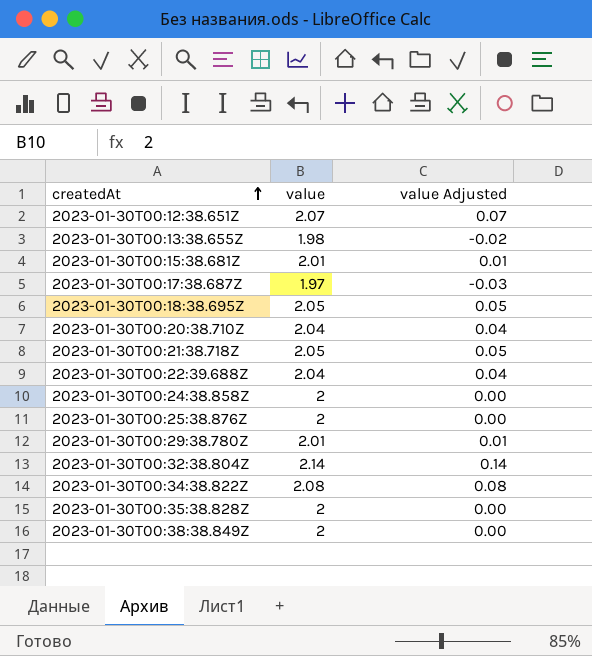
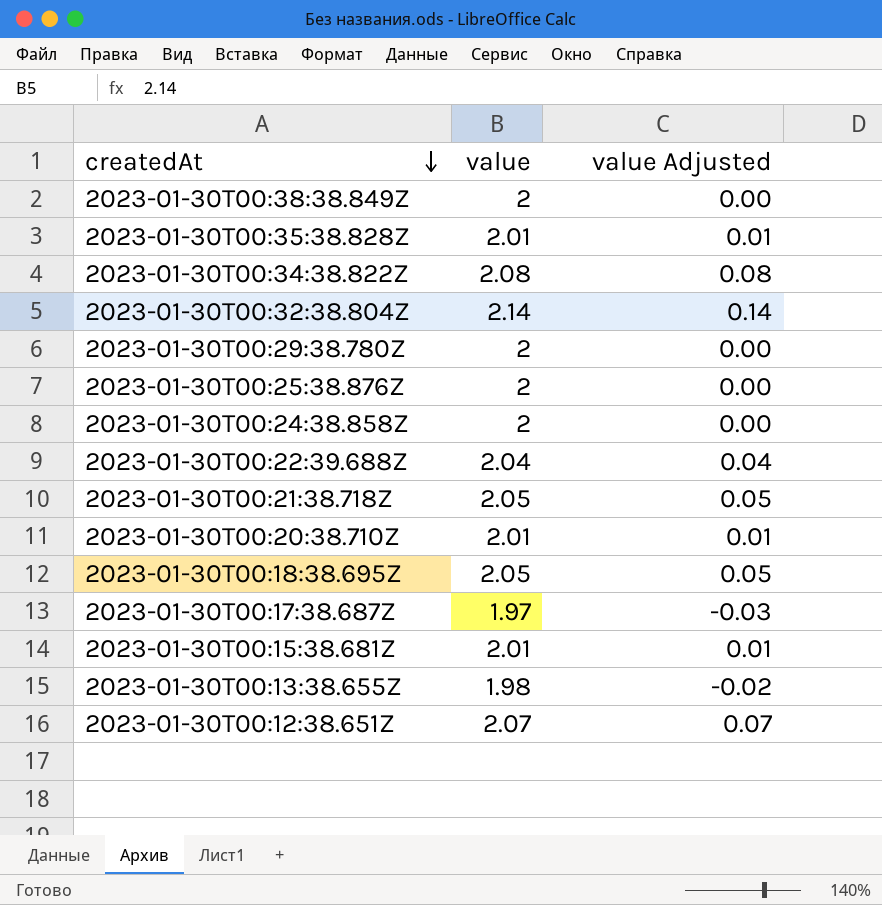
row order: createdAt ascending -> createdAt descending
2023-01-30T00:35:38.828Z | value: 2 -> 2.01
2023-01-30T00:35:38.828Z | value Adjusted: 0.00 -> 0.01
2023-01-30T00:29:38.780Z | value: 2.01 -> 2
2023-01-30T00:29:38.780Z | value Adjusted: 0.01 -> 0.00
2023-01-30T00:20:38.710Z | value: 2.04 -> 2.01
2023-01-30T00:20:38.710Z | value Adjusted: 0.04 -> 0.01

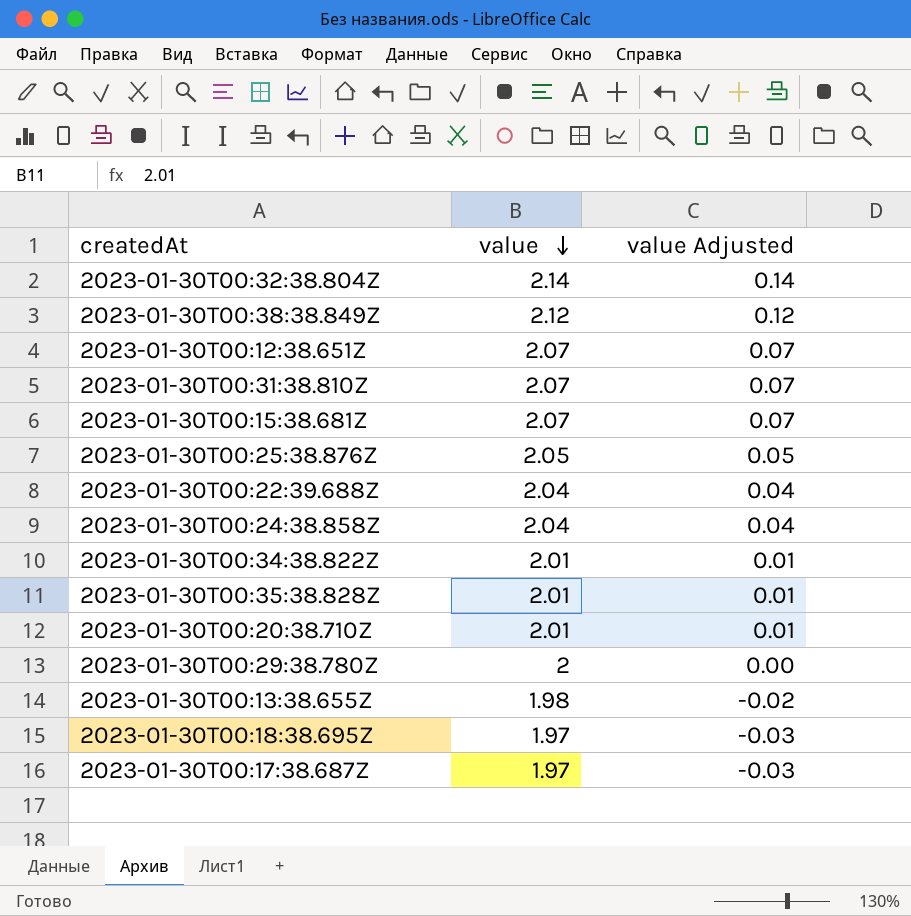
row order: createdAt descending -> value descending
row 2023-01-30T00:21:38.718Z: 2.05 | 0.05 -> none
2023-01-30T00:38:38.849Z | value: 2 -> 2.12
2023-01-30T00:38:38.849Z | value Adjusted: 0.00 -> 0.12
row 2023-01-30T00:31:38.810Z: none -> 2.07 | 0.07
2023-01-30T00:15:38.681Z | value: 2.01 -> 2.07
2023-01-30T00:15:38.681Z | value Adjusted: 0.01 -> 0.07
2023-01-30T00:25:38.876Z | value: 2 -> 2.05
2023-01-30T00:25:38.876Z | value Adjusted: 0.00 -> 0.05
2023-01-30T00:24:38.858Z | value: 2 -> 2.04
2023-01-30T00:24:38.858Z | value Adjusted: 0.00 -> 0.04
2023-01-30T00:34:38.822Z | value: 2.08 -> 2.01
2023-01-30T00:34:38.822Z | value Adjusted: 0.08 -> 0.01
2023-01-30T00:18:38.695Z | value: 2.05 -> 1.97
2023-01-30T00:18:38.695Z | value Adjusted: 0.05 -> -0.03

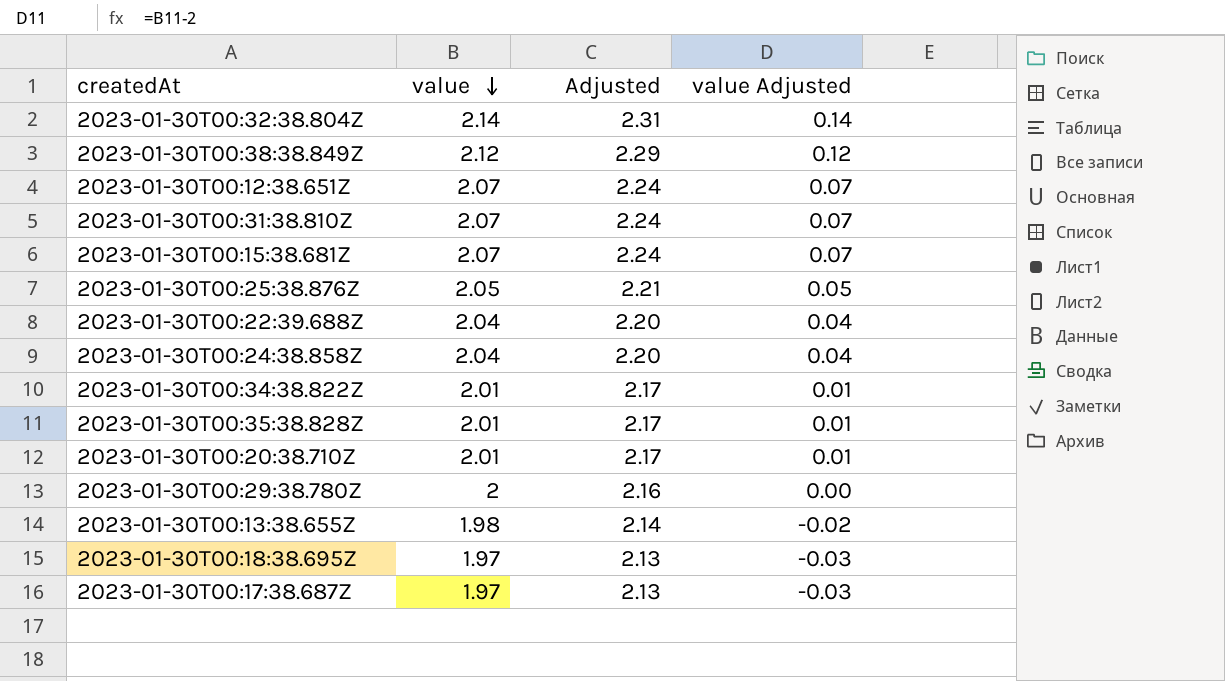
column Adjusted | formula: none -> [value] * 1.08

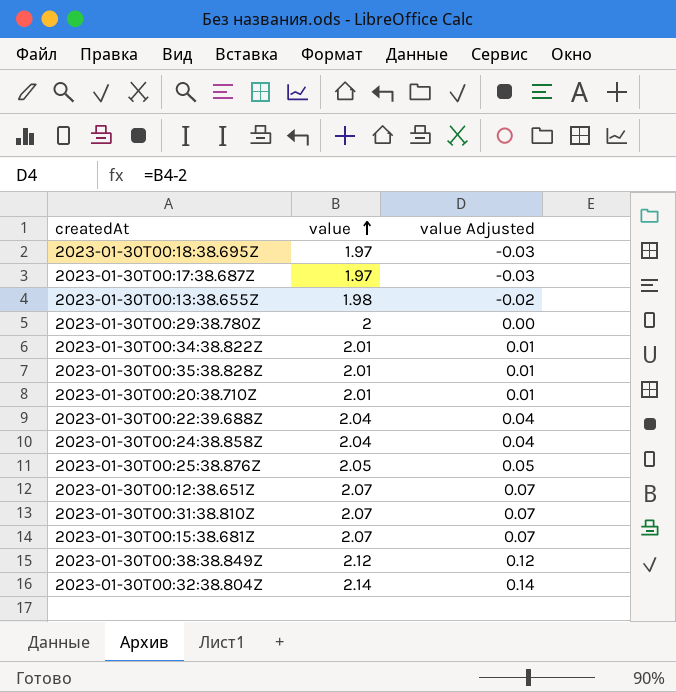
row order: value descending -> value ascending
column Adjusted | formula: [value] * 1.08 -> none

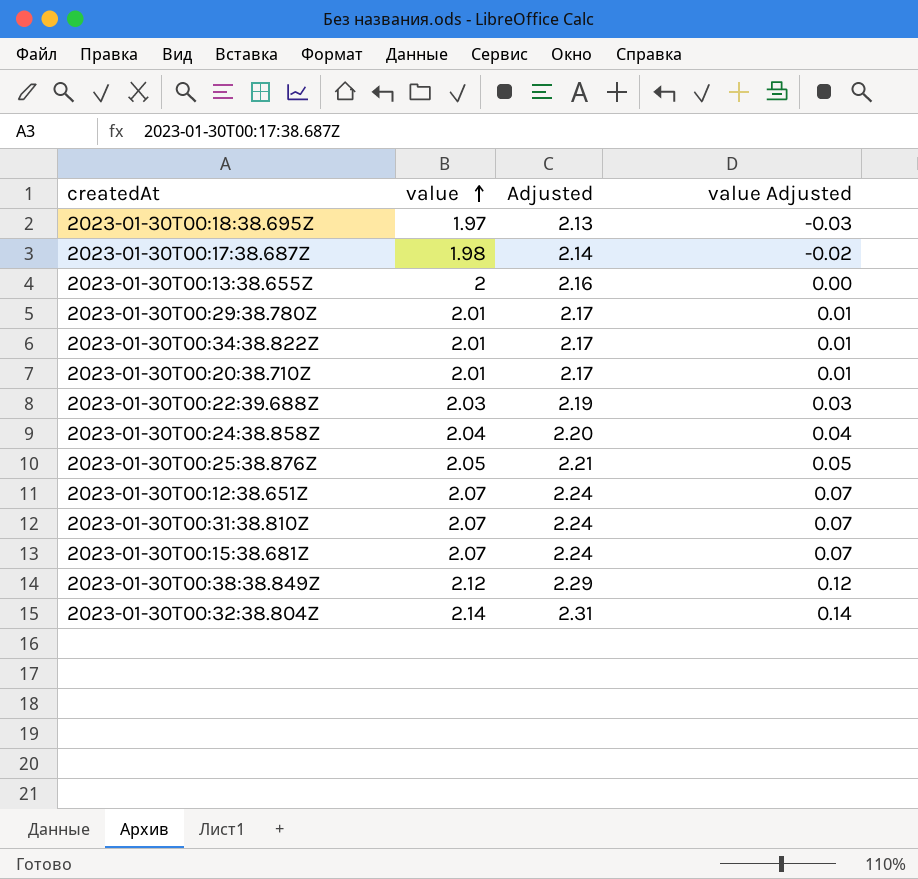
column Adjusted | formula: none -> [value] * 1.08
row 2023-01-30T00:35:38.828Z: 2.01 | 0.01 -> none
2023-01-30T00:17:38.687Z | value: 1.97 -> 1.98
2023-01-30T00:17:38.687Z | value Adjusted: -0.03 -> -0.02
2023-01-30T00:13:38.655Z | value: 1.98 -> 2
2023-01-30T00:13:38.655Z | value Adjusted: -0.02 -> 0.00
2023-01-30T00:29:38.780Z | value: 2 -> 2.01
2023-01-30T00:29:38.780Z | value Adjusted: 0.00 -> 0.01
2023-01-30T00:22:39.688Z | value: 2.04 -> 2.03
2023-01-30T00:22:39.688Z | value Adjusted: 0.04 -> 0.03

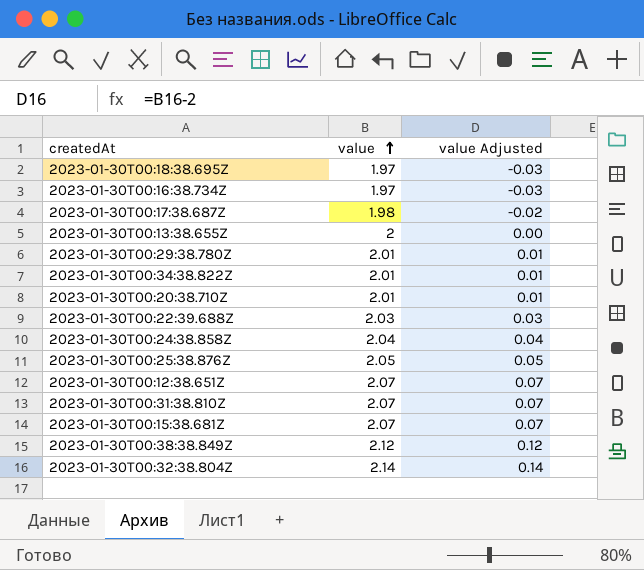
column Adjusted | formula: [value] * 1.08 -> none
row 2023-01-30T00:16:38.734Z: none -> 1.97 | -0.03

